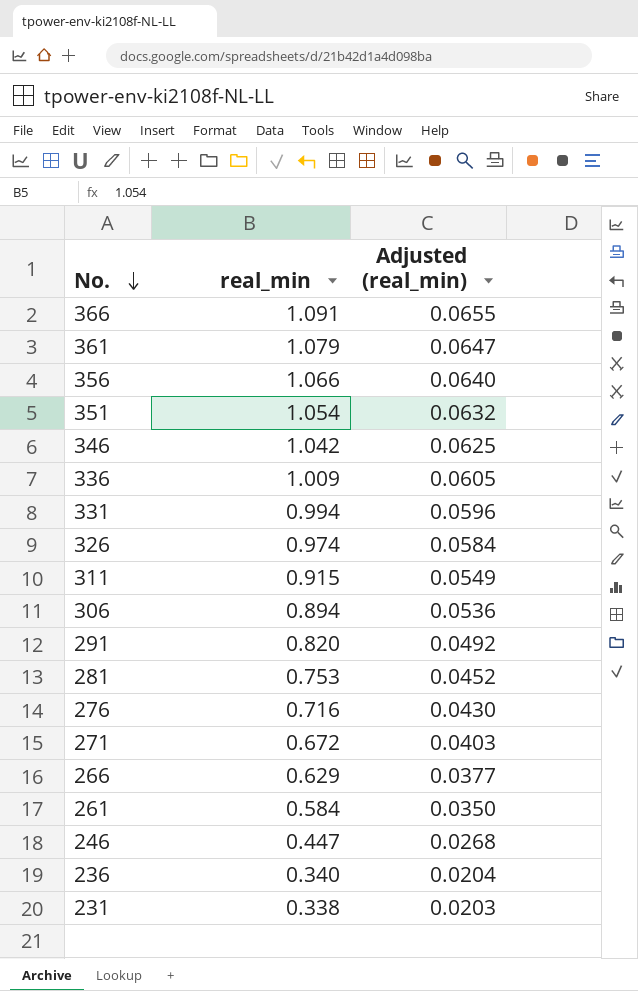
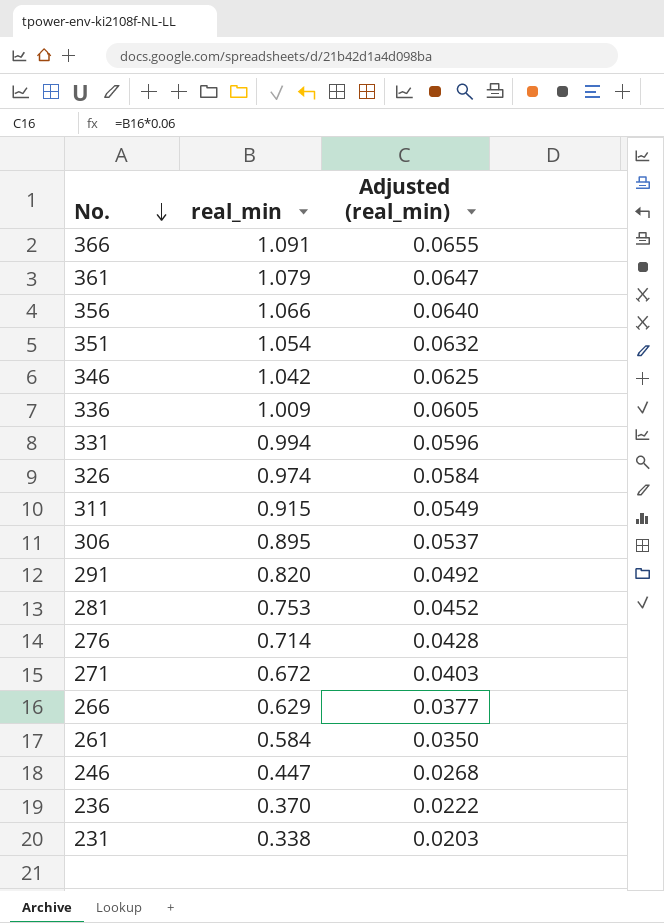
306 | real_min: 0.894 -> 0.895
306 | Adjusted (real_min): 0.0536 -> 0.0537
276 | real_min: 0.716 -> 0.714
276 | Adjusted (real_min): 0.0430 -> 0.0428
236 | real_min: 0.340 -> 0.370
236 | Adjusted (real_min): 0.0204 -> 0.0222

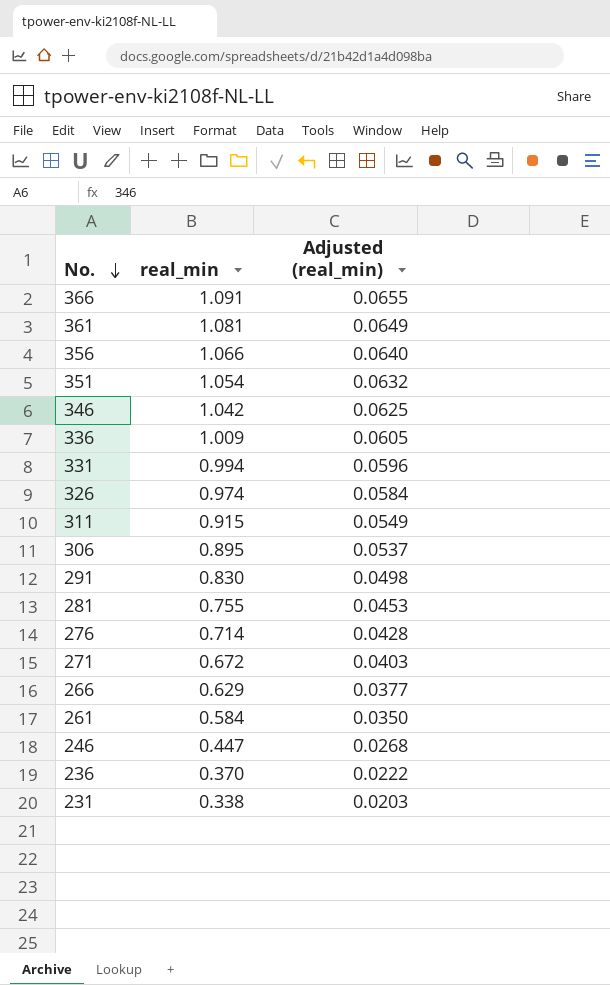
361 | real_min: 1.079 -> 1.081
361 | Adjusted (real_min): 0.0647 -> 0.0649
291 | real_min: 0.820 -> 0.830
291 | Adjusted (real_min): 0.0492 -> 0.0498
281 | real_min: 0.753 -> 0.755
281 | Adjusted (real_min): 0.0452 -> 0.0453

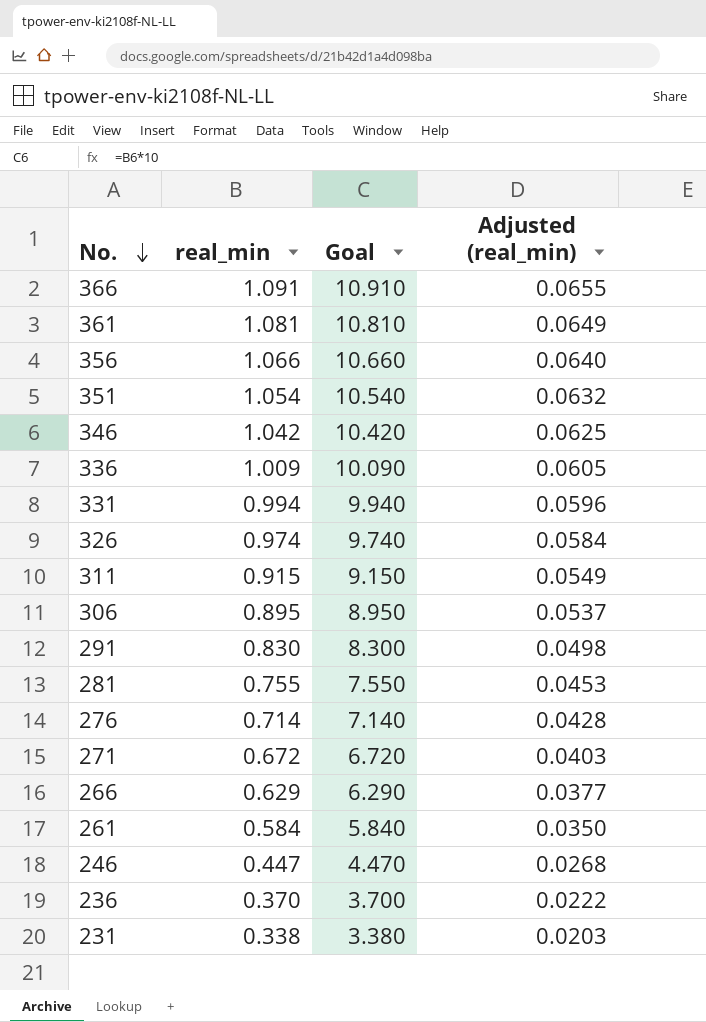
column Goal | formula: none -> [real_min] * 10

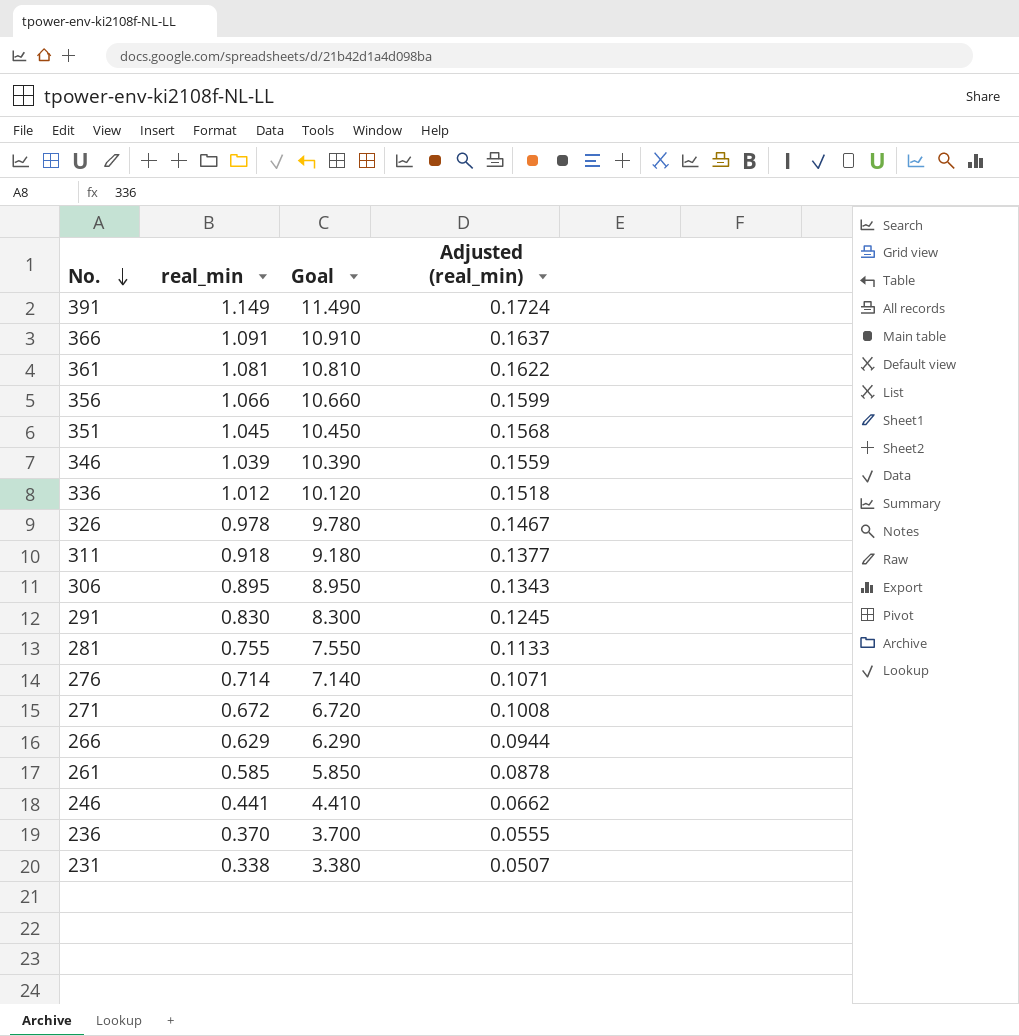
column Adjusted (real_min) | formula: [real_min] * 0.06 -> [real_min] * 0.15
row 331: 0.994 | 9.940 | 0.0596 -> none
row 391: none -> 1.149 | 11.490 | 0.1724
351 | real_min: 1.054 -> 1.045
351 | Goal: 10.540 -> 10.450
346 | real_min: 1.042 -> 1.039
346 | Goal: 10.420 -> 10.390
336 | real_min: 1.009 -> 1.012
336 | Goal: 10.090 -> 10.120
326 | real_min: 0.974 -> 0.978
326 | Goal: 9.740 -> 9.780
311 | real_min: 0.915 -> 0.918
311 | Goal: 9.150 -> 9.180
261 | real_min: 0.584 -> 0.585
261 | Goal: 5.840 -> 5.850
246 | real_min: 0.447 -> 0.441
246 | Goal: 4.470 -> 4.410

